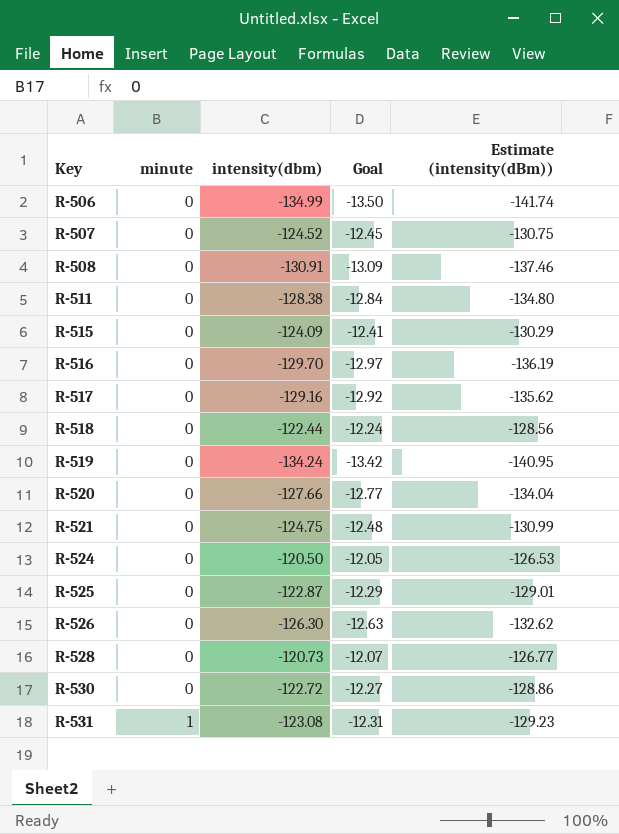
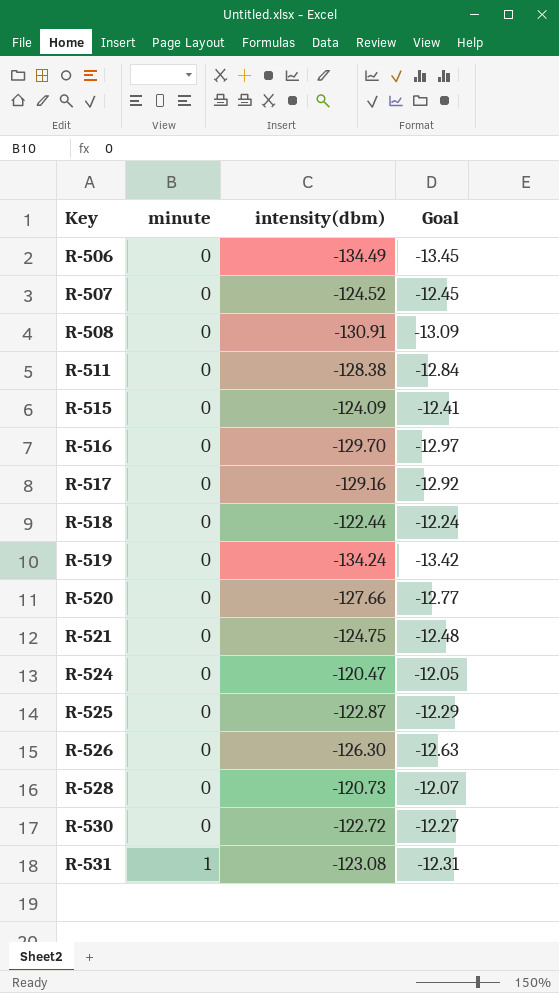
column Estimate (intensity(dBm)) | formula: [intensity(dbm)] * 1.05 -> none
R-506 | intensity(dbm): -134.99 -> -134.49
R-506 | Goal: -13.50 -> -13.45
R-524 | intensity(dbm): -120.50 -> -120.47

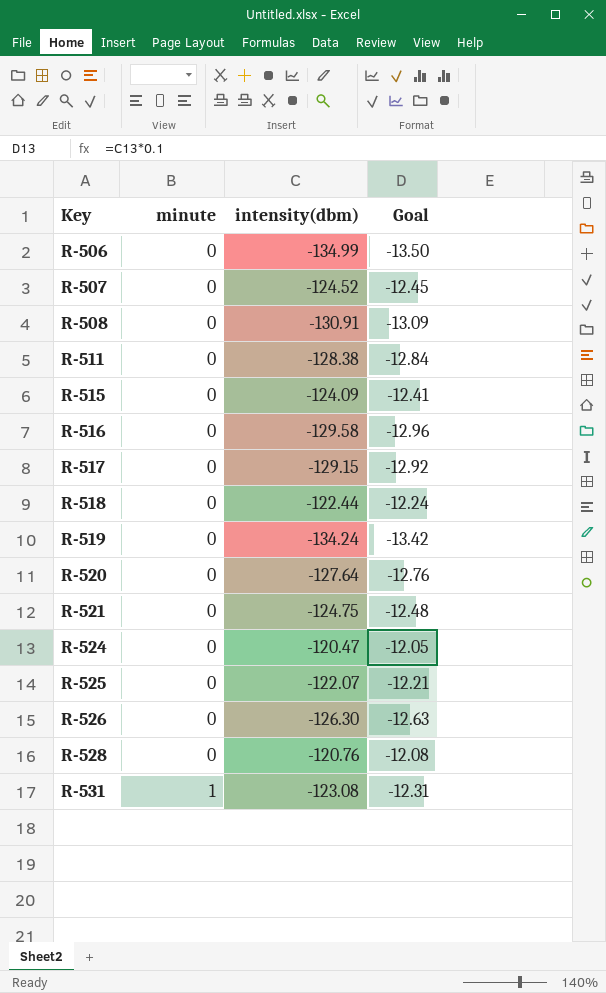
row R-530: 0 | -122.72 | -12.27 -> none
R-506 | intensity(dbm): -134.49 -> -134.99
R-506 | Goal: -13.45 -> -13.50
R-516 | intensity(dbm): -129.70 -> -129.58
R-516 | Goal: -12.97 -> -12.96
R-517 | intensity(dbm): -129.16 -> -129.15
R-520 | intensity(dbm): -127.66 -> -127.64
R-520 | Goal: -12.77 -> -12.76
R-525 | intensity(dbm): -122.87 -> -122.07
R-525 | Goal: -12.29 -> -12.21
R-528 | intensity(dbm): -120.73 -> -120.76
R-528 | Goal: -12.07 -> -12.08

